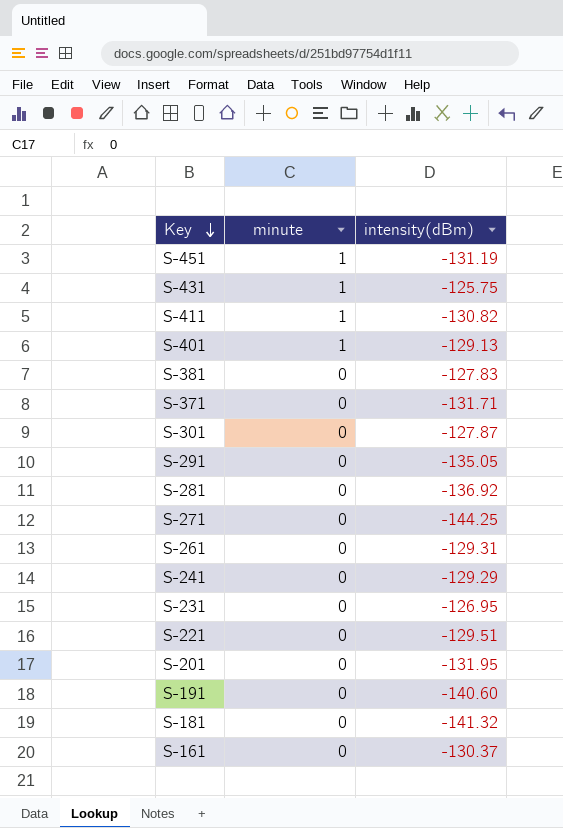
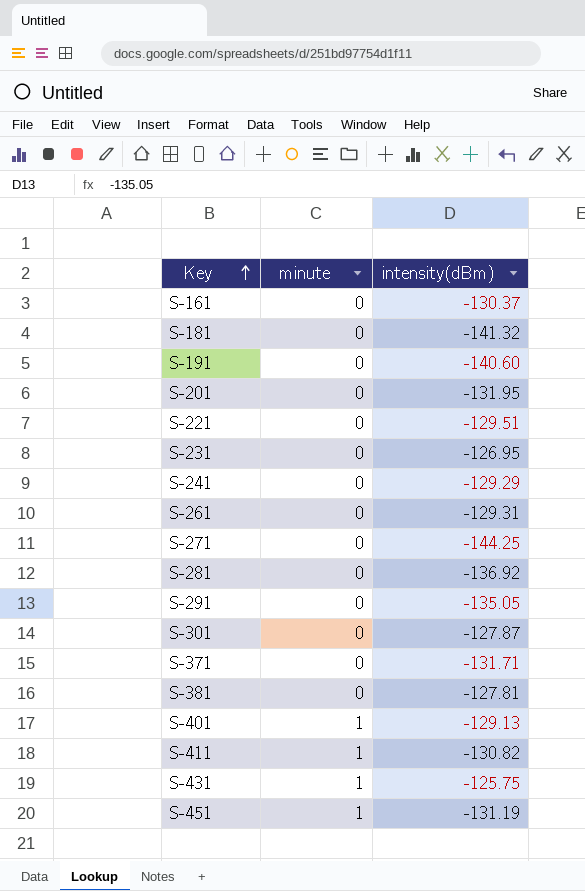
row order: Key descending -> Key ascending
S-381 | intensity(dBm): -127.83 -> -127.81

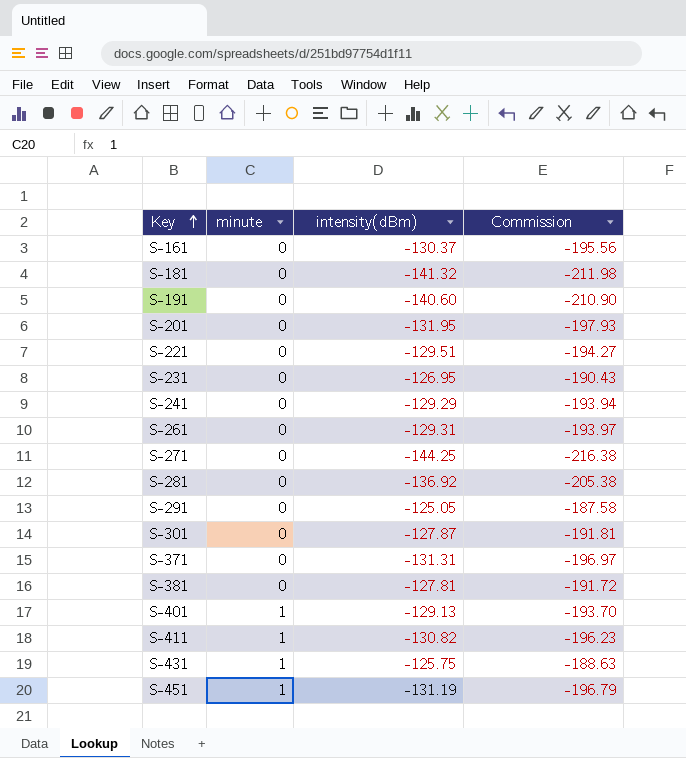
column Commission | formula: none -> [intensity(dBm)] * 1.5
S-291 | intensity(dBm): -135.05 -> -125.05
S-371 | intensity(dBm): -131.71 -> -131.31

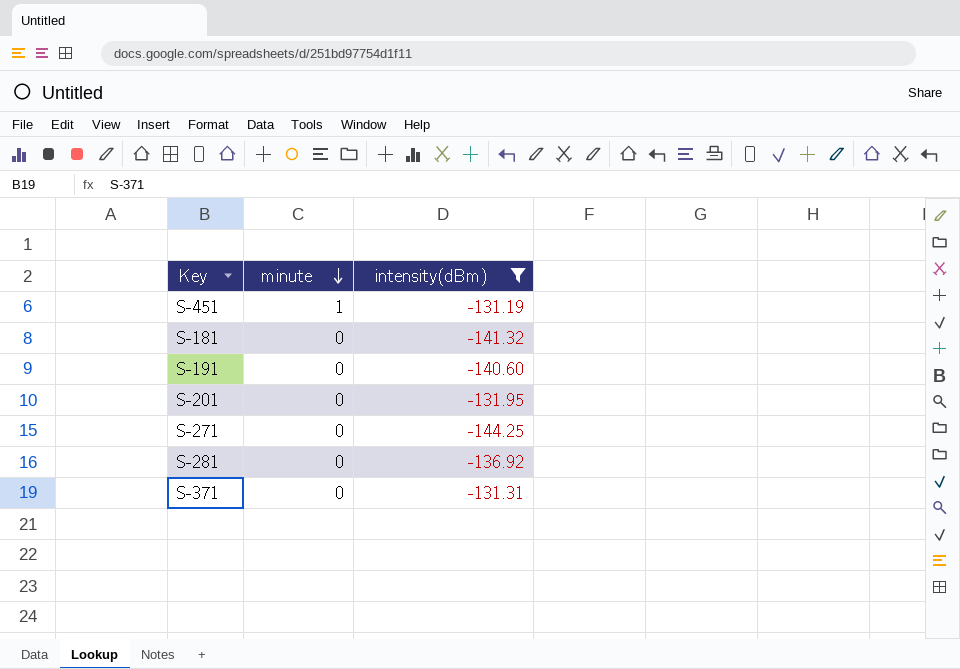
filter: none -> intensity(dBm) <= -131.19
row order: Key ascending -> minute descending
column Commission | formula: [intensity(dBm)] * 1.5 -> none

